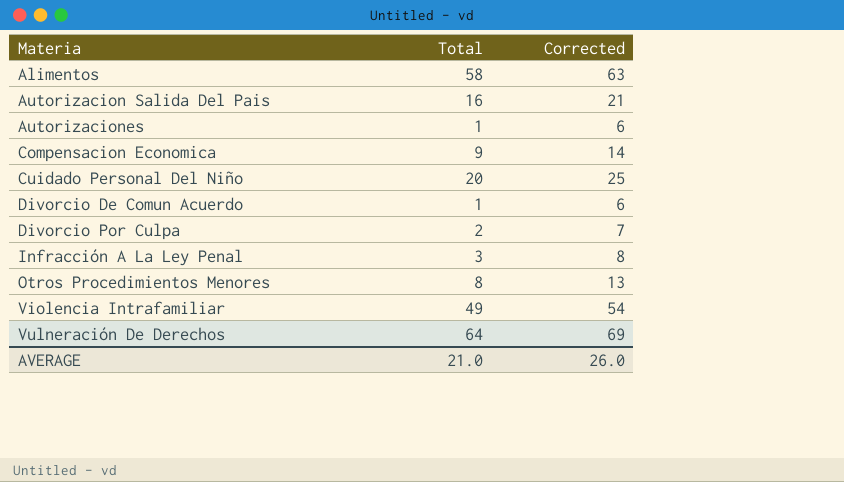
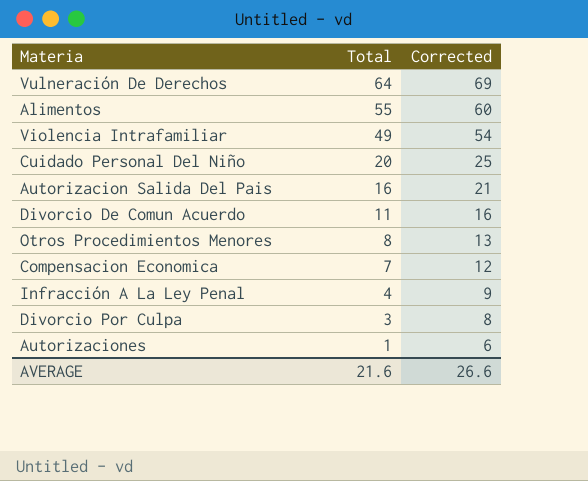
row order: Materia ascending -> Total descending
Alimentos | Total: 58 -> 55
Alimentos | Corrected: 63 -> 60
Divorcio De Comun Acuerdo | Total: 1 -> 11
Divorcio De Comun Acuerdo | Corrected: 6 -> 16
Compensacion Economica | Total: 9 -> 7
Compensacion Economica | Corrected: 14 -> 12
Infracción A La Ley Penal | Total: 3 -> 4
Infracción A La Ley Penal | Corrected: 8 -> 9
Divorcio Por Culpa | Total: 2 -> 3
Divorcio Por Culpa | Corrected: 7 -> 8
AVERAGE | Total: 21.0 -> 21.6
AVERAGE | Corrected: 26.0 -> 26.6

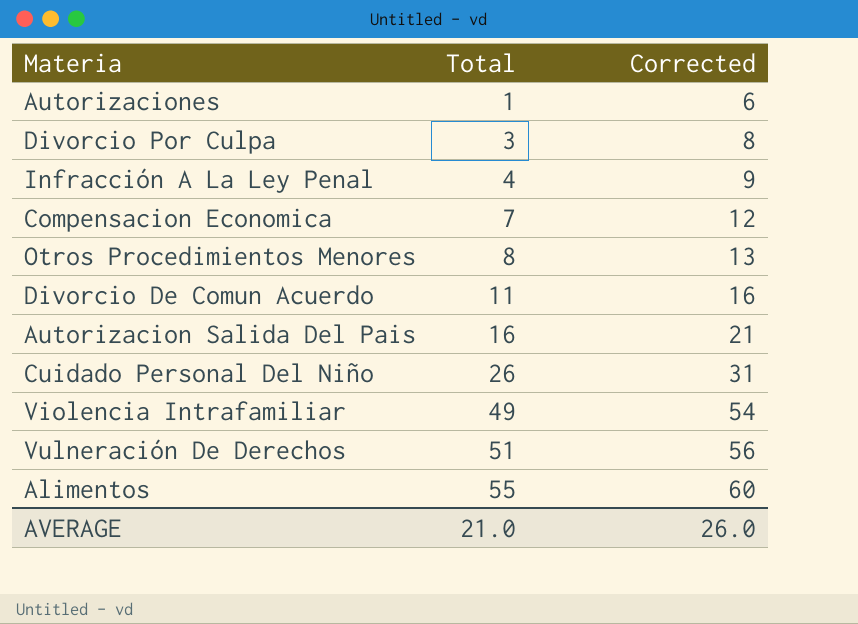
row order: Total descending -> Total ascending
Cuidado Personal Del Niño | Total: 20 -> 26
Cuidado Personal Del Niño | Corrected: 25 -> 31
Vulneración De Derechos | Total: 64 -> 51
Vulneración De Derechos | Corrected: 69 -> 56
AVERAGE | Total: 21.6 -> 21.0
AVERAGE | Corrected: 26.6 -> 26.0

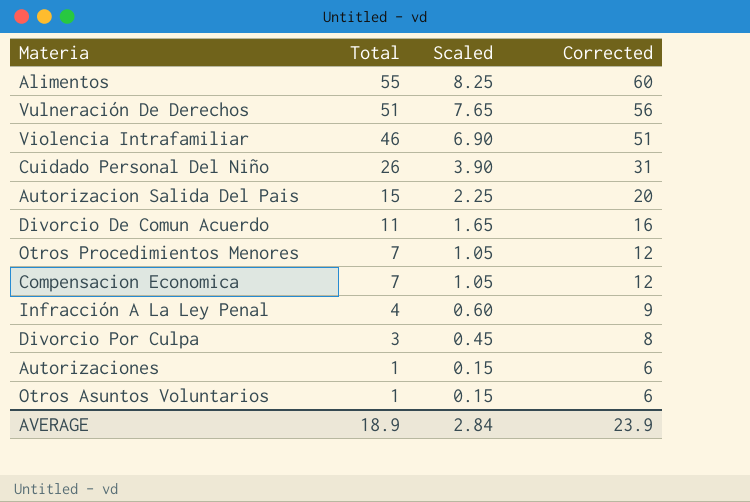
row order: Total ascending -> Total descending
column Scaled | formula: none -> [Total] * 0.15
Violencia Intrafamiliar | Total: 49 -> 46
Violencia Intrafamiliar | Corrected: 54 -> 51
Autorizacion Salida Del Pais | Total: 16 -> 15
Autorizacion Salida Del Pais | Corrected: 21 -> 20
Otros Procedimientos Menores | Total: 8 -> 7
Otros Procedimientos Menores | Corrected: 13 -> 12
row Otros Asuntos Voluntarios: none -> 1 | 0.15 | 6
AVERAGE | Total: 21.0 -> 18.9
AVERAGE | Corrected: 26.0 -> 23.9

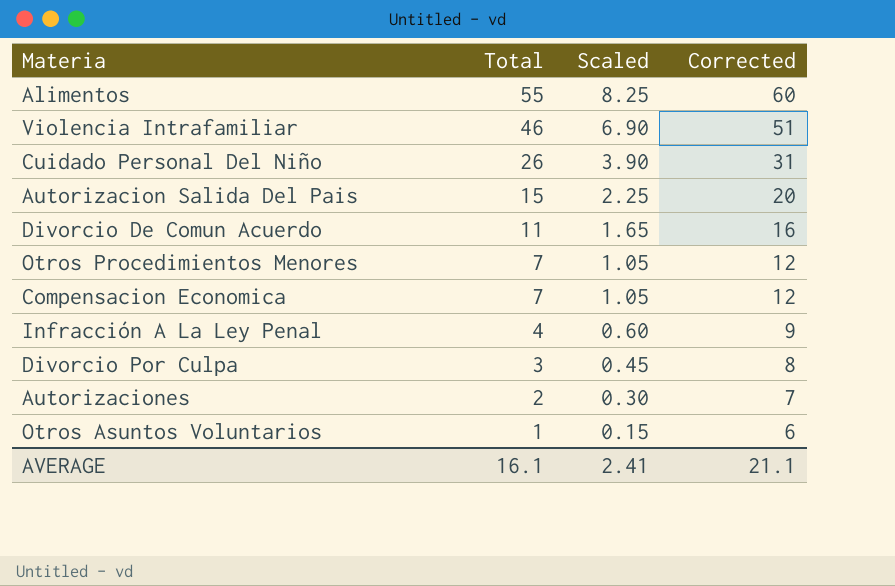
row Vulneración De Derechos: 51 | 7.65 | 56 -> none
Autorizaciones | Total: 1 -> 2
Autorizaciones | Scaled: 0.15 -> 0.30
Autorizaciones | Corrected: 6 -> 7
AVERAGE | Total: 18.9 -> 16.1
AVERAGE | Scaled: 2.84 -> 2.41
AVERAGE | Corrected: 23.9 -> 21.1

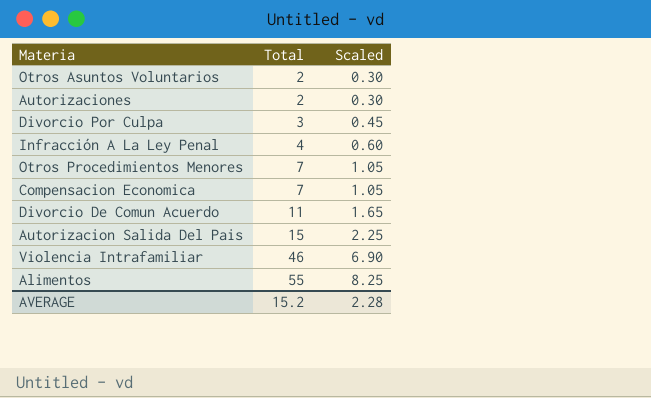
row order: Total descending -> Total ascending
column Corrected | formula: [Total] + 5 -> none
row Cuidado Personal Del Niño: 26 | 3.90 | 31 -> none
Otros Asuntos Voluntarios | Total: 1 -> 2
Otros Asuntos Voluntarios | Scaled: 0.15 -> 0.30
AVERAGE | Total: 16.1 -> 15.2
AVERAGE | Scaled: 2.41 -> 2.28

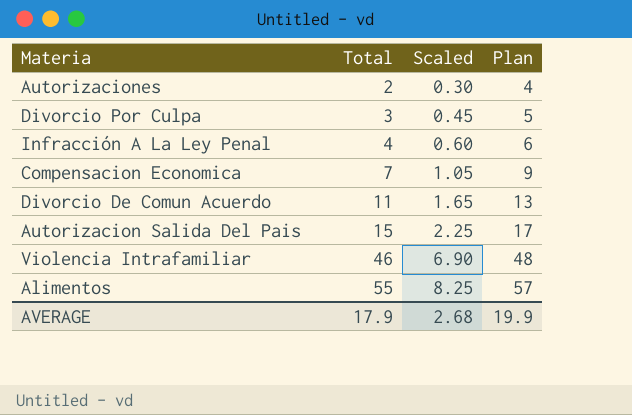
column Plan | formula: none -> [Total] + 2
row Otros Asuntos Voluntarios: 2 | 0.30 -> none
row Otros Procedimientos Menores: 7 | 1.05 -> none
AVERAGE | Total: 15.2 -> 17.9
AVERAGE | Scaled: 2.28 -> 2.68

